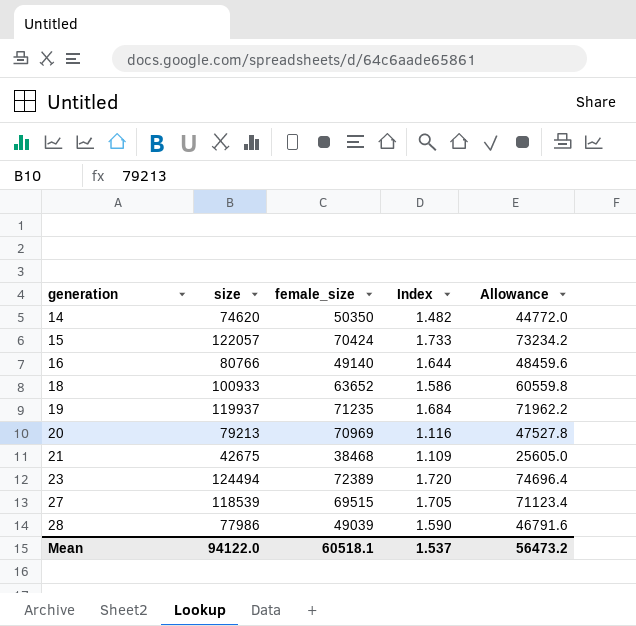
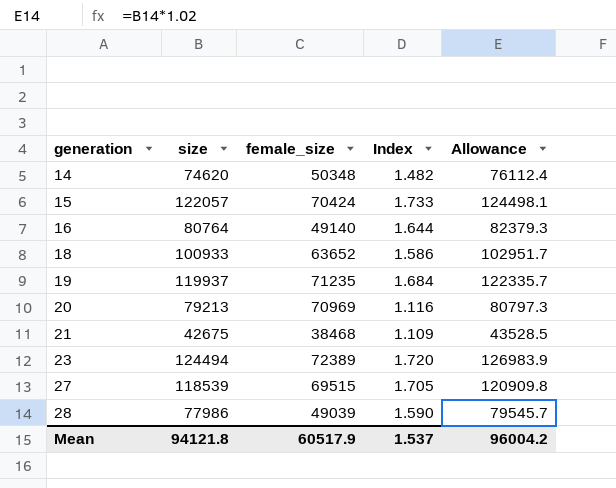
column Allowance | formula: [size] * 0.6 -> [size] * 1.02
14 | female_size: 50350 -> 50348
16 | size: 80766 -> 80764
Mean | size: 94122.0 -> 94121.8
Mean | female_size: 60518.1 -> 60517.9
Mean | Allowance: 56473.2 -> 96004.2

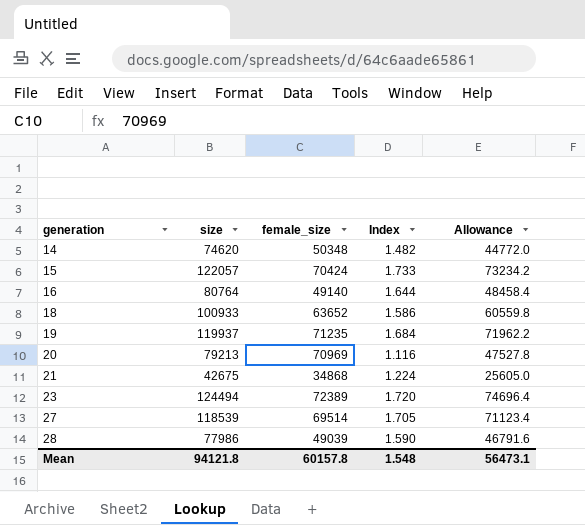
column Allowance | formula: [size] * 1.02 -> [size] * 0.6
21 | female_size: 38468 -> 34868
21 | Index: 1.109 -> 1.224
27 | female_size: 69515 -> 69514
Mean | female_size: 60517.9 -> 60157.8
Mean | Index: 1.537 -> 1.548
Mean | Allowance: 96004.2 -> 56473.1

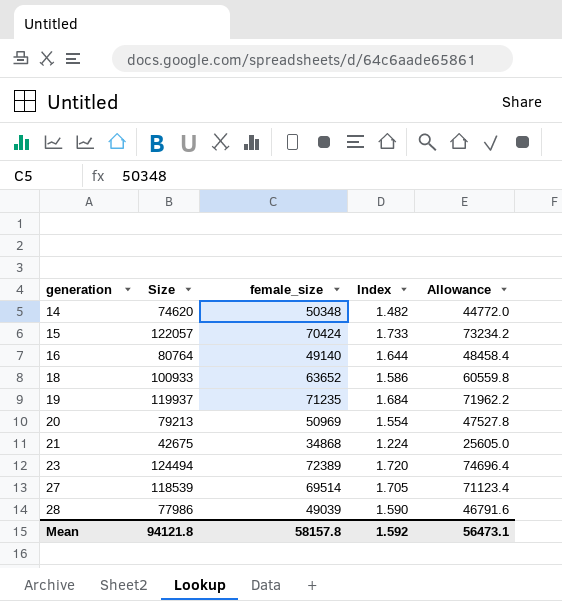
column name: size -> Size
20 | female_size: 70969 -> 50969
20 | Index: 1.116 -> 1.554
Mean | female_size: 60157.8 -> 58157.8
Mean | Index: 1.548 -> 1.592

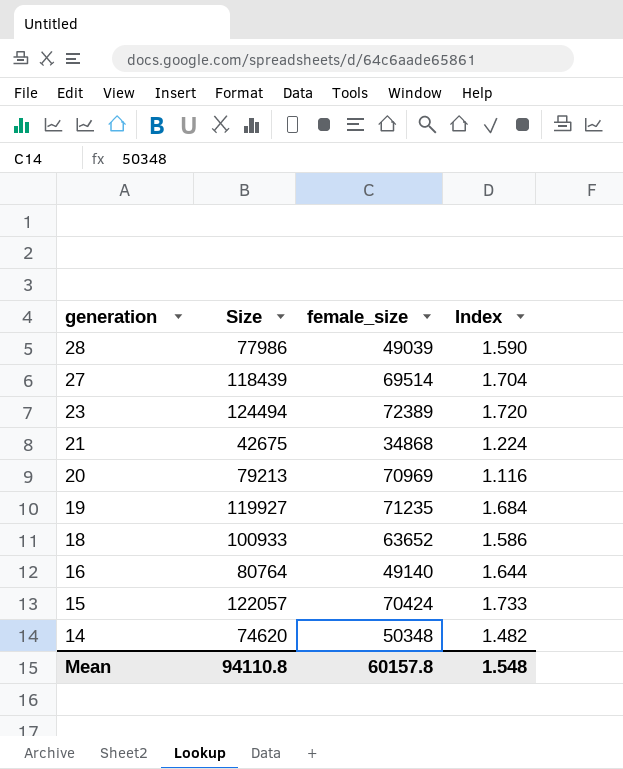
row order: generation ascending -> generation descending
column Allowance | formula: [Size] * 0.6 -> none
27 | Size: 118539 -> 118439
27 | Index: 1.705 -> 1.704
20 | female_size: 50969 -> 70969
20 | Index: 1.554 -> 1.116
19 | Size: 119937 -> 119927
Mean | Size: 94121.8 -> 94110.8
Mean | female_size: 58157.8 -> 60157.8
Mean | Index: 1.592 -> 1.548

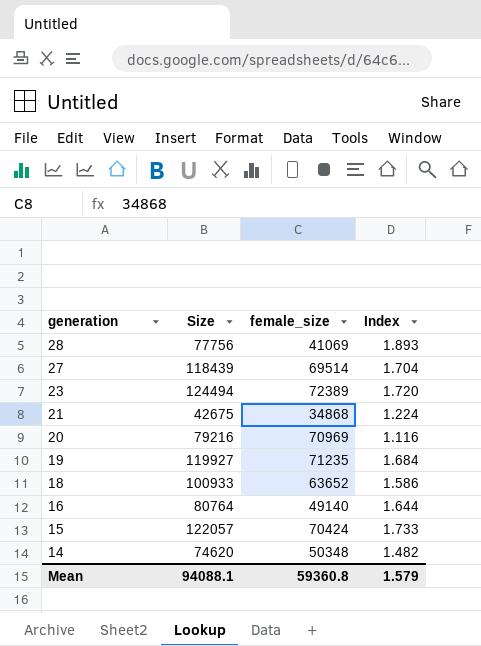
28 | Size: 77986 -> 77756
28 | female_size: 49039 -> 41069
28 | Index: 1.590 -> 1.893
20 | Size: 79213 -> 79216
Mean | Size: 94110.8 -> 94088.1
Mean | female_size: 60157.8 -> 59360.8
Mean | Index: 1.548 -> 1.579

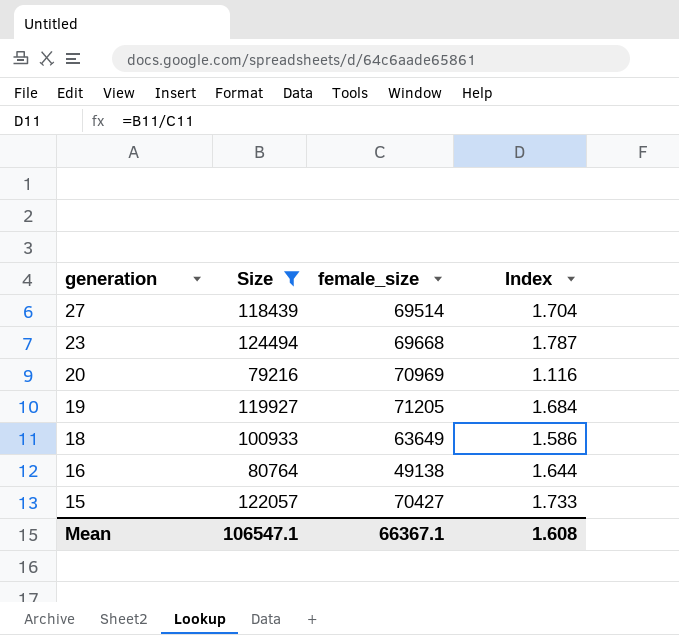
filter: none -> Size >= 79216
23 | female_size: 72389 -> 69668
23 | Index: 1.720 -> 1.787
19 | female_size: 71235 -> 71205
18 | female_size: 63652 -> 63649
16 | female_size: 49140 -> 49138
15 | female_size: 70424 -> 70427
Mean | Size: 94088.1 -> 106547.1
Mean | female_size: 59360.8 -> 66367.1
Mean | Index: 1.579 -> 1.608

